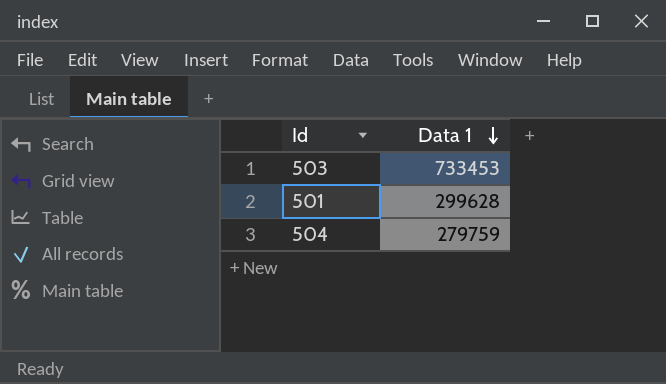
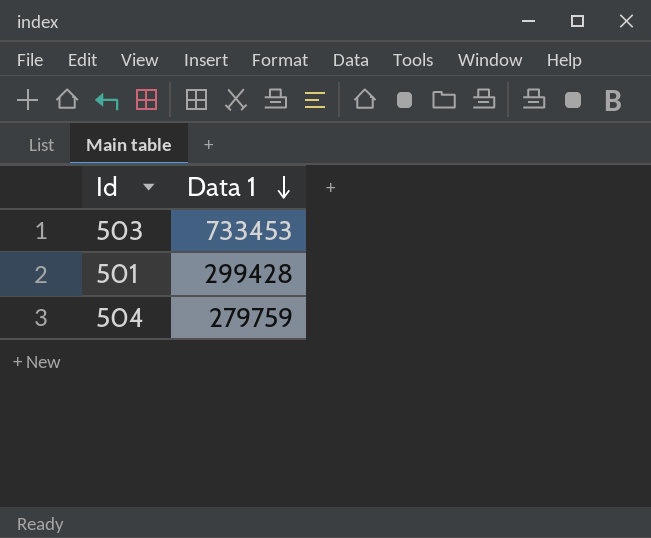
501 | Data 1: 299628 -> 299428

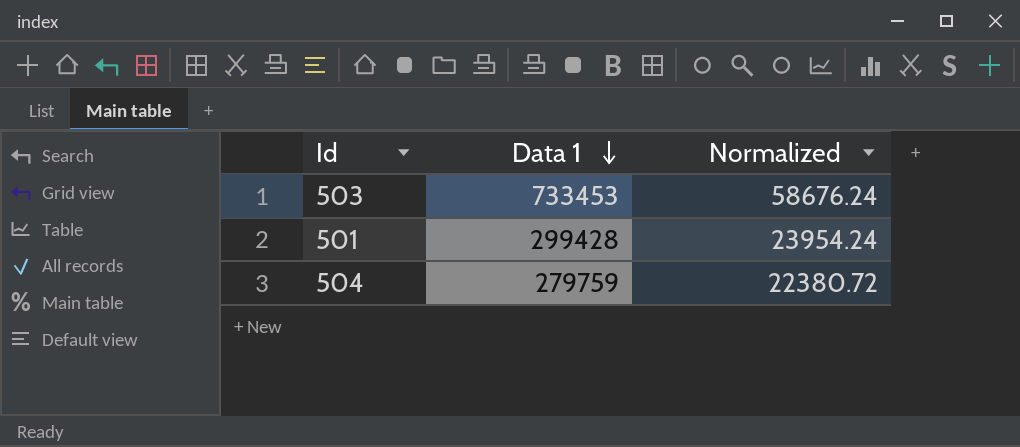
column Normalized | formula: none -> [Data 1] * 0.08

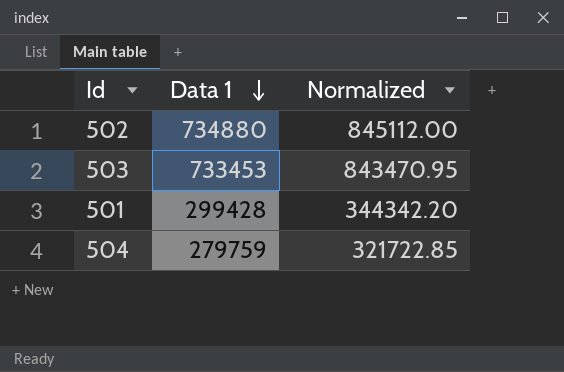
column Normalized | formula: [Data 1] * 0.08 -> [Data 1] * 1.15
row 502: none -> 734880 | 845112.00

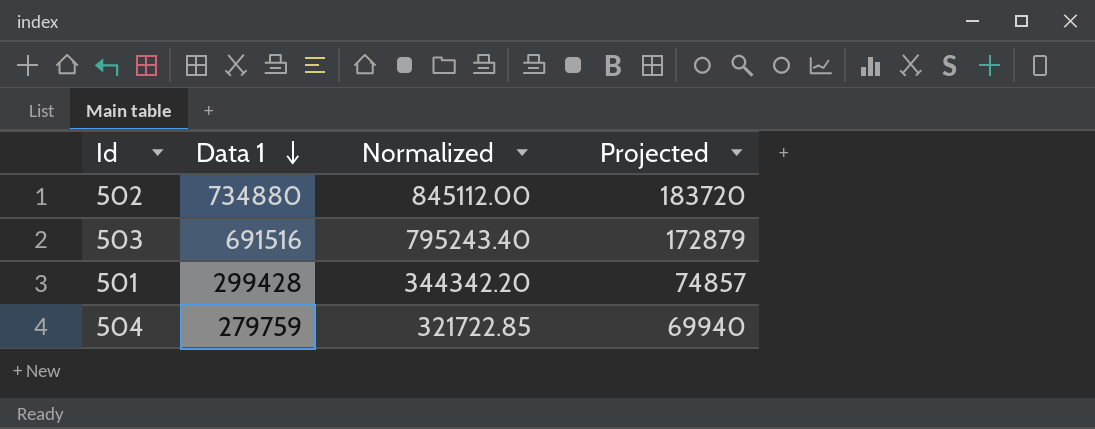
column Projected | formula: none -> [Data 1] * 0.25
503 | Data 1: 733453 -> 691516
503 | Normalized: 843470.95 -> 795243.40

